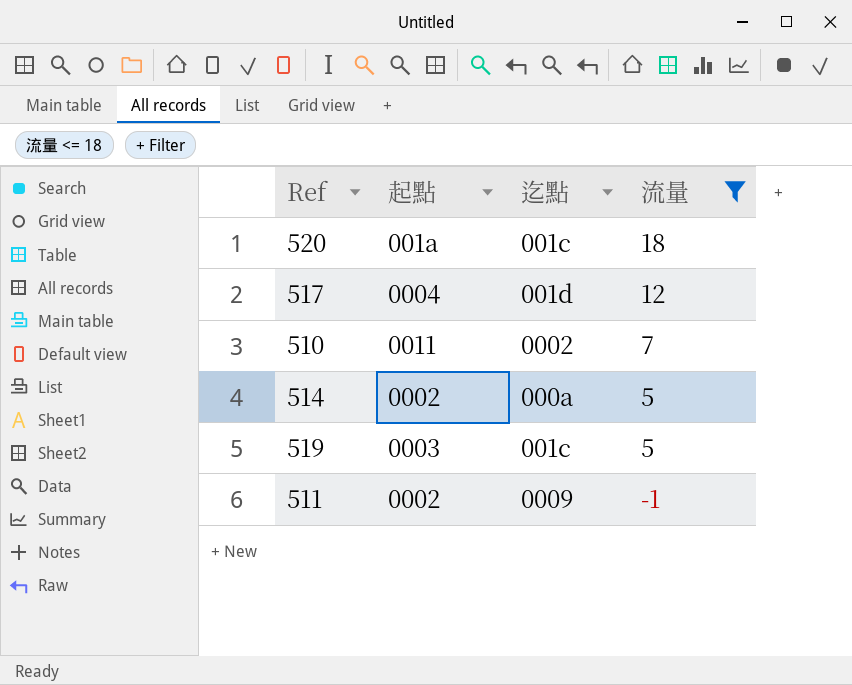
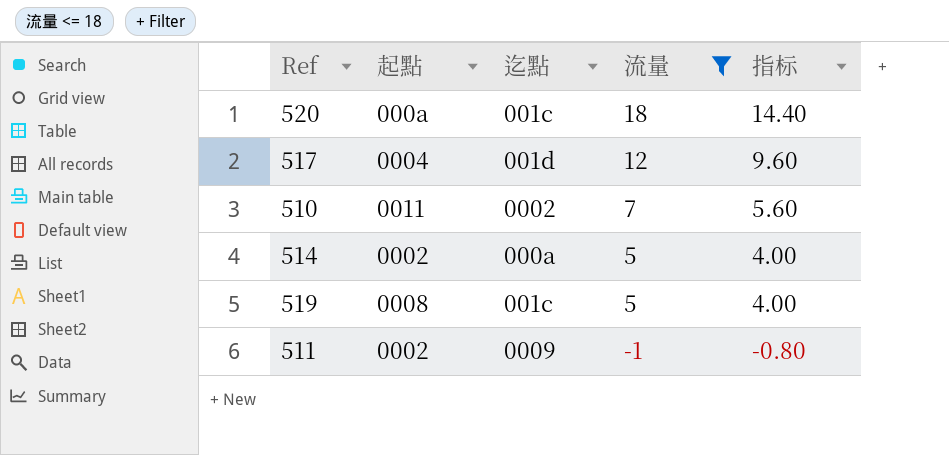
column 指标 | formula: none -> [流量] * 0.8
520 | 起點: 001a -> 000a
519 | 起點: 0003 -> 0008

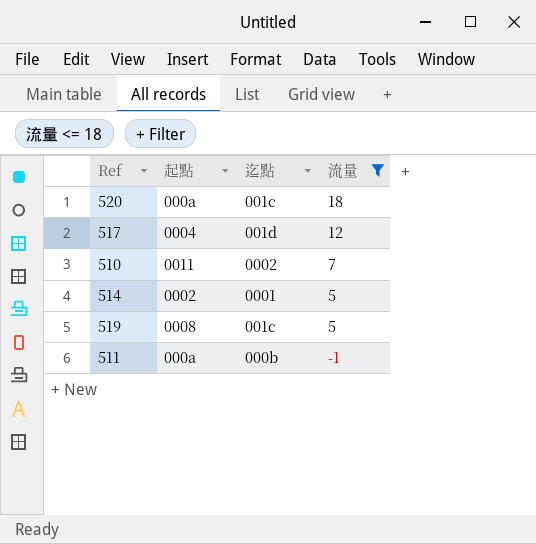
column 指标 | formula: [流量] * 0.8 -> none
514 | 迄點: 000a -> 0001
511 | 起點: 0002 -> 000a
511 | 迄點: 0009 -> 000b

